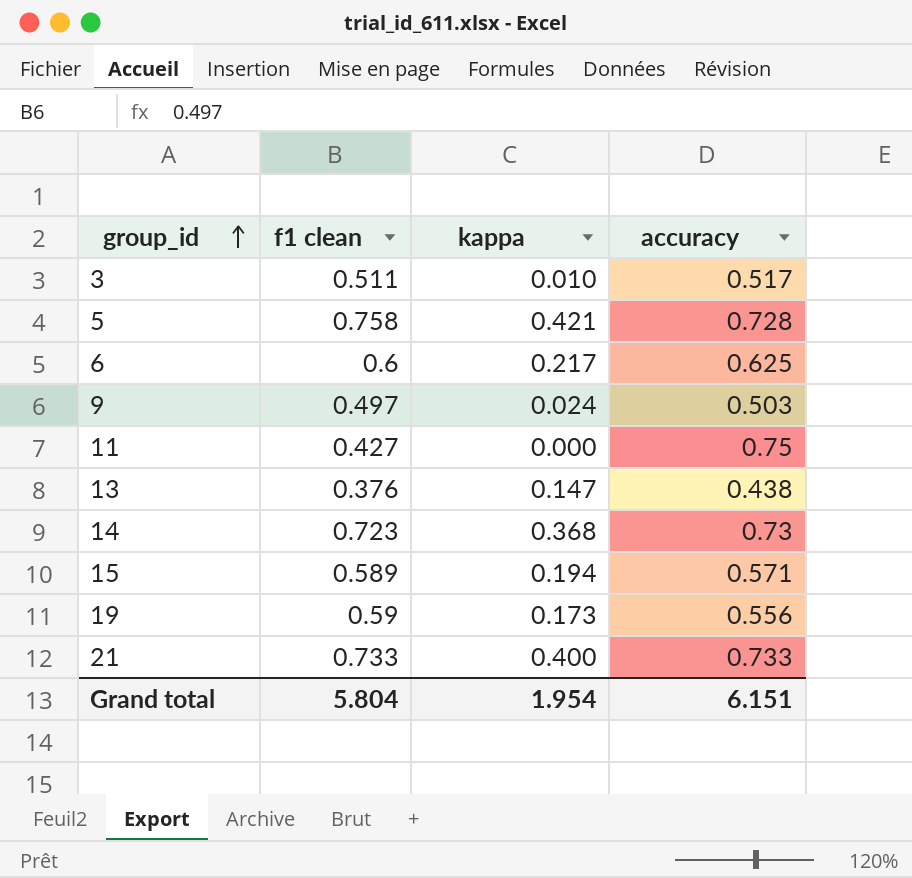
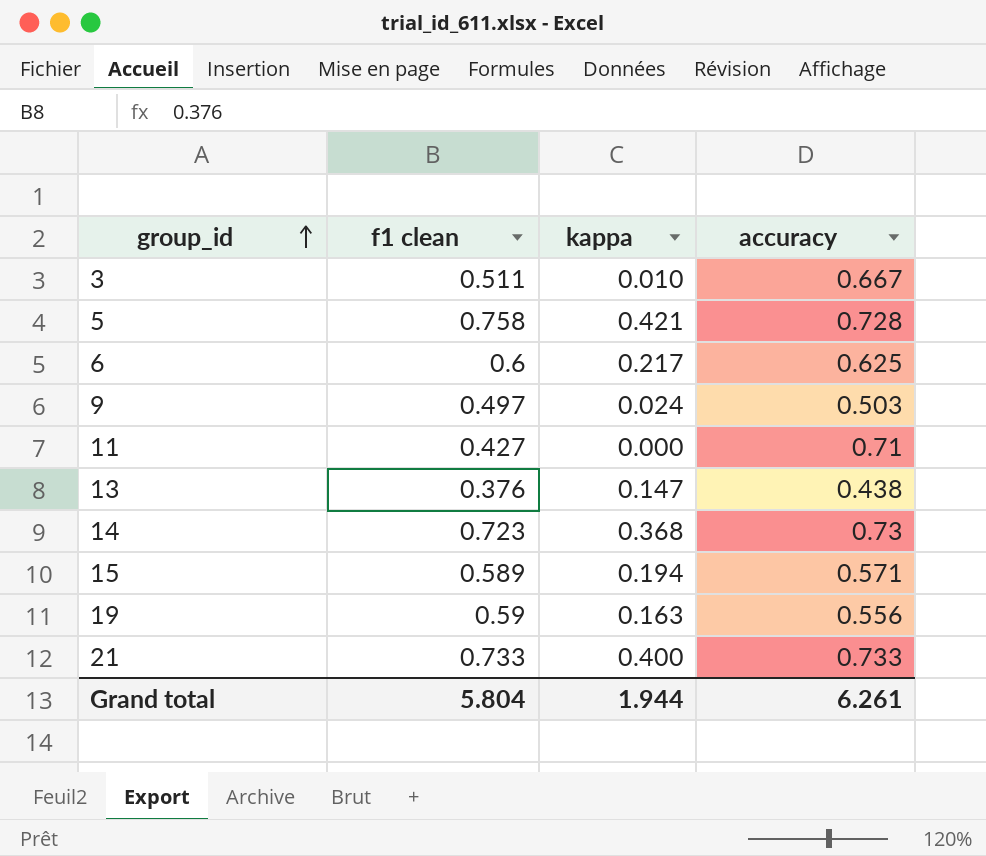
3 | accuracy: 0.517 -> 0.667
11 | accuracy: 0.75 -> 0.71
19 | kappa: 0.173 -> 0.163
Grand total | kappa: 1.954 -> 1.944
Grand total | accuracy: 6.151 -> 6.261

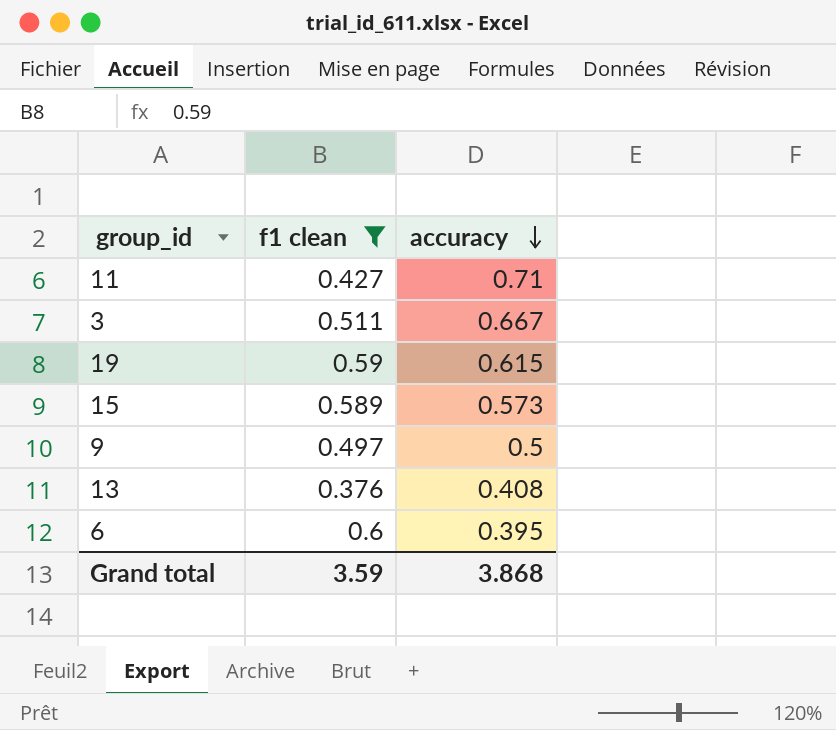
filter: none -> f1 clean <= 0.6
row order: group_id ascending -> accuracy descending
column kappa | position: 3 -> none
19 | accuracy: 0.556 -> 0.615
15 | accuracy: 0.571 -> 0.573
9 | accuracy: 0.503 -> 0.5
13 | accuracy: 0.438 -> 0.408
6 | accuracy: 0.625 -> 0.395
Grand total | f1 clean: 5.804 -> 3.59
Grand total | accuracy: 6.261 -> 3.868

